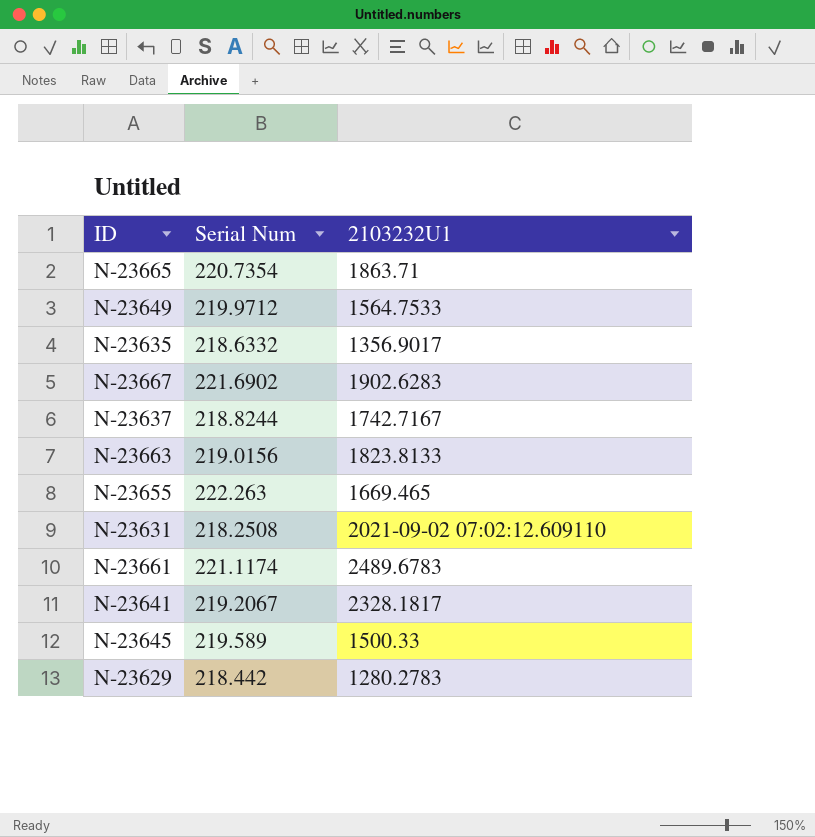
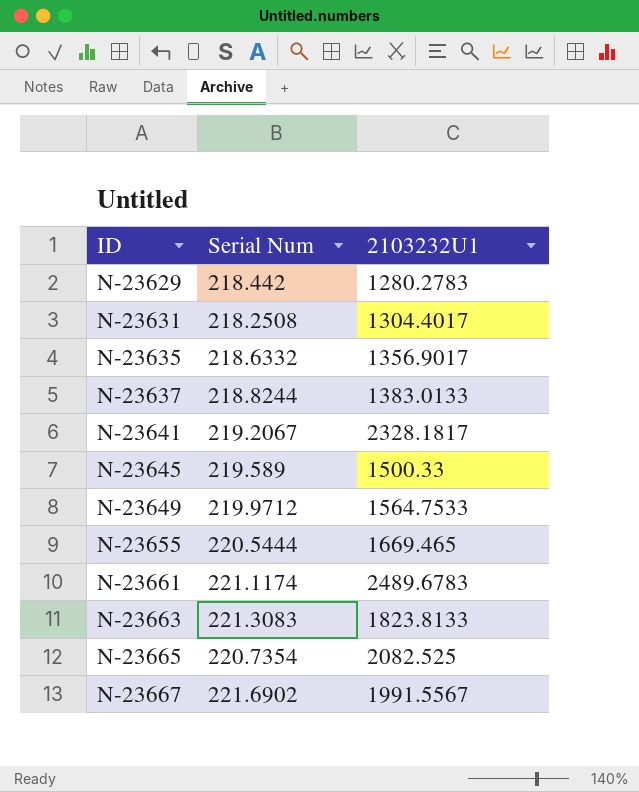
row order: none -> ID ascending
N-23631 | 2103232U1: 2021-09-02 07:02:12.609110 -> 1304.4017
N-23637 | 2103232U1: 1742.7167 -> 1383.0133
N-23655 | Serial Num: 222.263 -> 220.5444
N-23663 | Serial Num: 219.0156 -> 221.3083
N-23665 | 2103232U1: 1863.71 -> 2082.525
N-23667 | 2103232U1: 1902.6283 -> 1991.5567

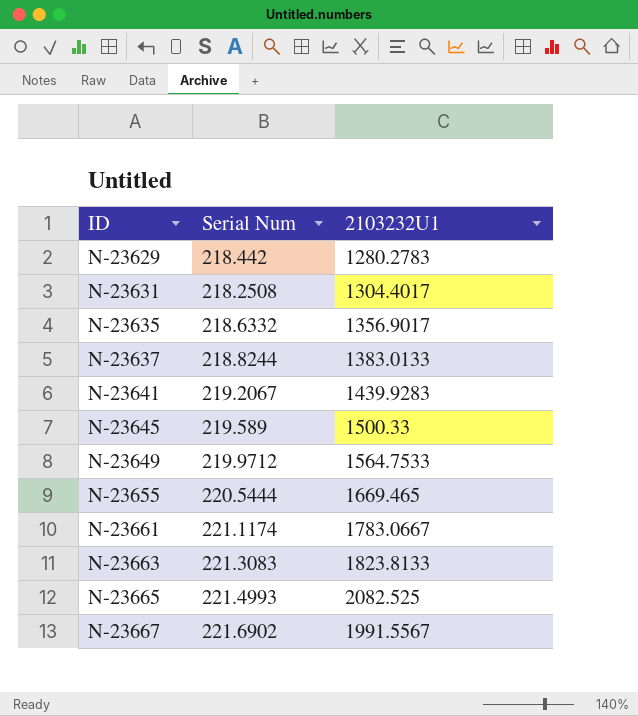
N-23641 | 2103232U1: 2328.1817 -> 1439.9283
N-23661 | 2103232U1: 2489.6783 -> 1783.0667
N-23665 | Serial Num: 220.7354 -> 221.4993

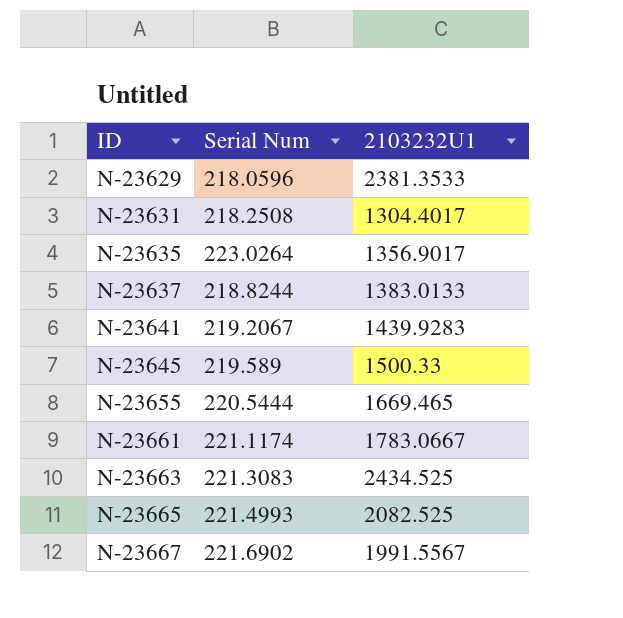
row N-23649: 219.9712 | 1564.7533 -> none
N-23629 | Serial Num: 218.442 -> 218.0596
N-23629 | 2103232U1: 1280.2783 -> 2381.3533
N-23635 | Serial Num: 218.6332 -> 223.0264
N-23663 | 2103232U1: 1823.8133 -> 2434.525

